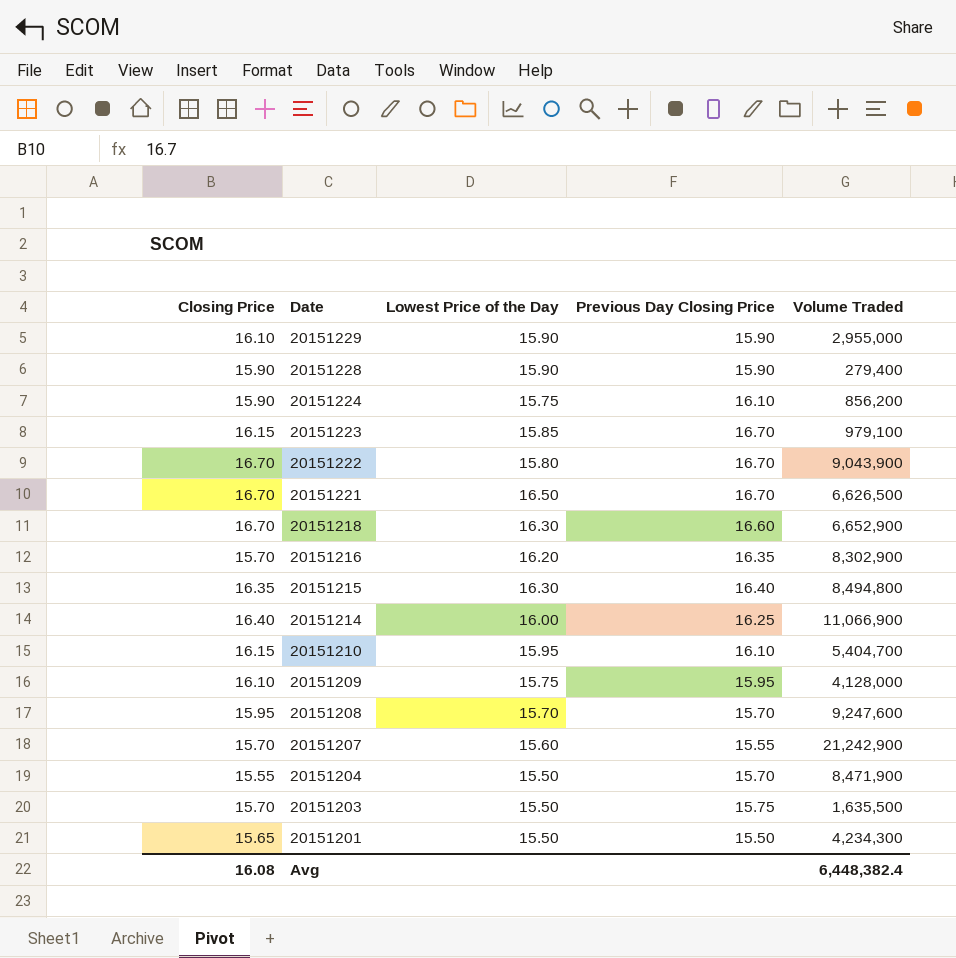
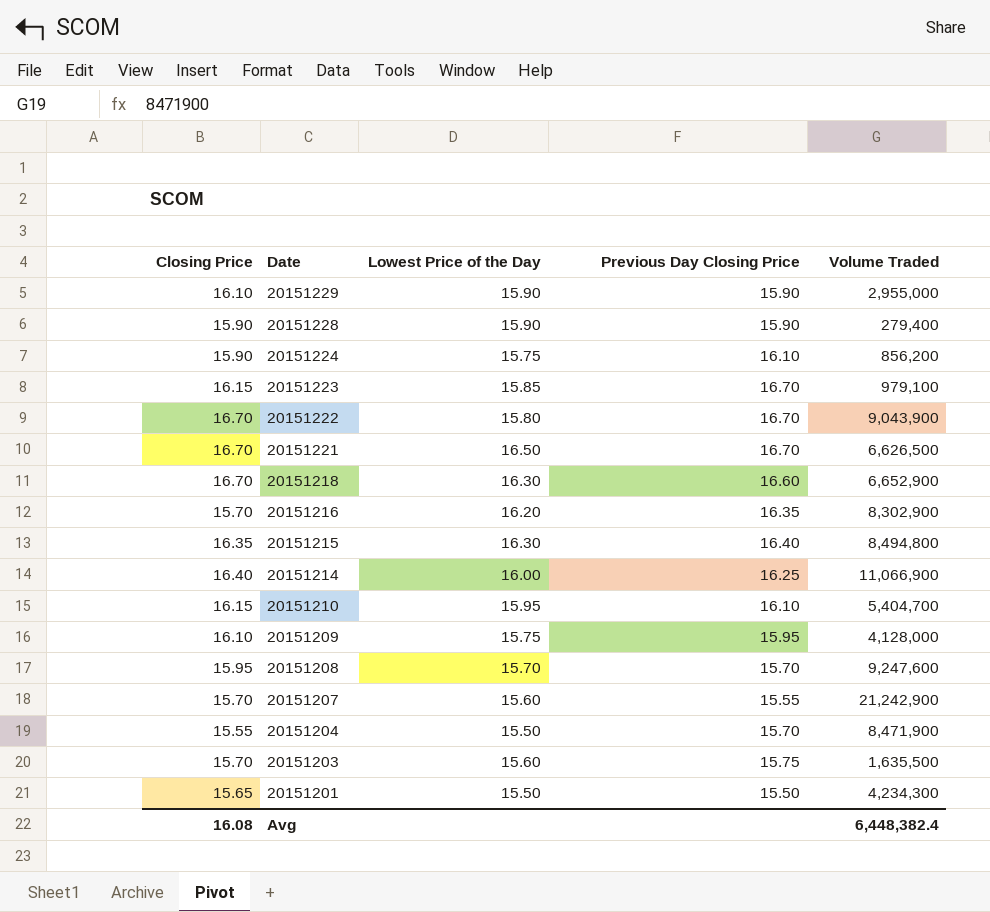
20151203 | Lowest Price of the Day: 15.50 -> 15.60

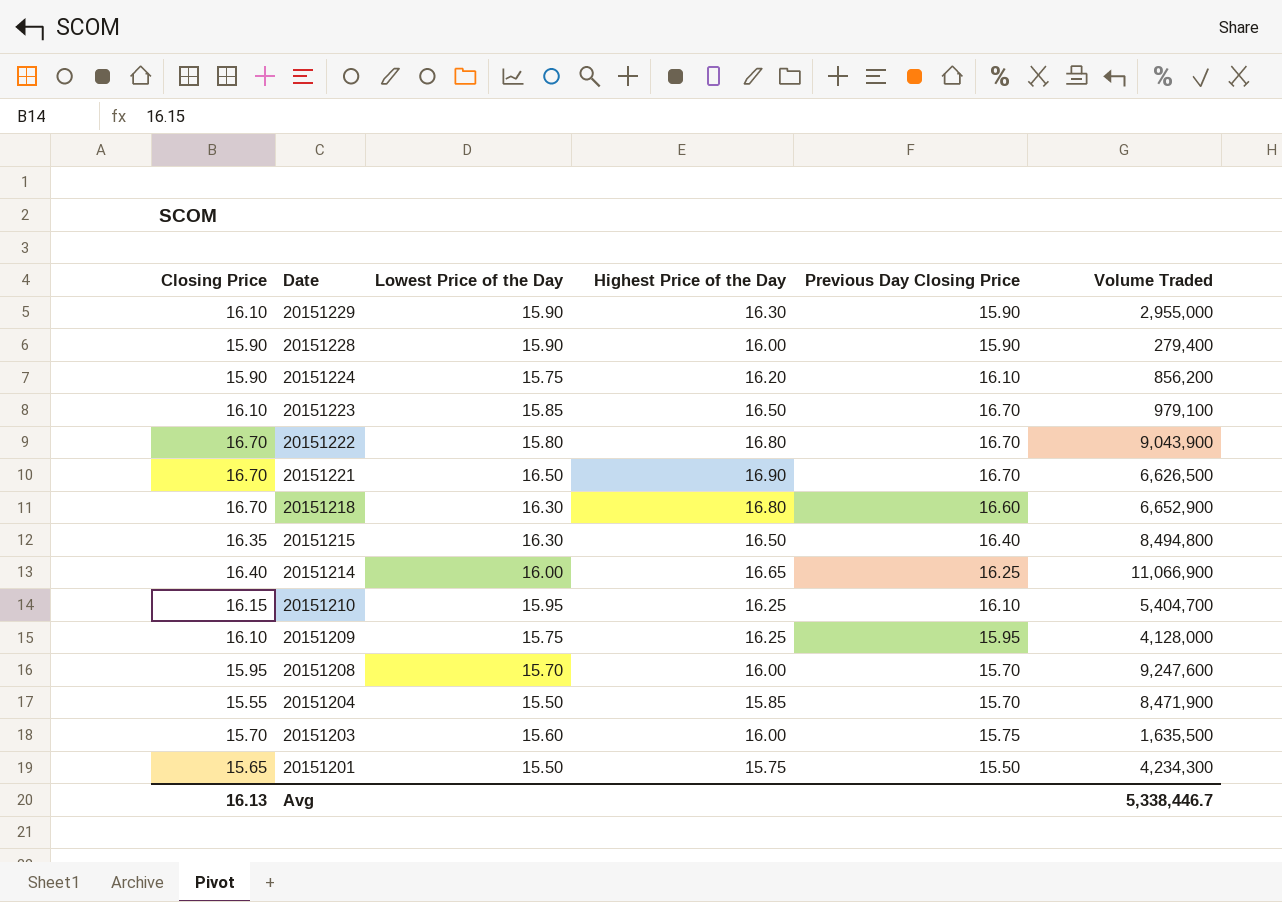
column Highest Price of the Day | position: none -> 4
row 20151216: 15.70 | 16.20 | 16.35 | 8,302,900 -> none
row 20151207: 15.70 | 15.60 | 15.55 | 21,242,900 -> none
20151223 | Closing Price: 16.15 -> 16.10
Avg | Closing Price: 16.08 -> 16.13
Avg | Volume Traded: 6,448,382.4 -> 5,338,446.7

